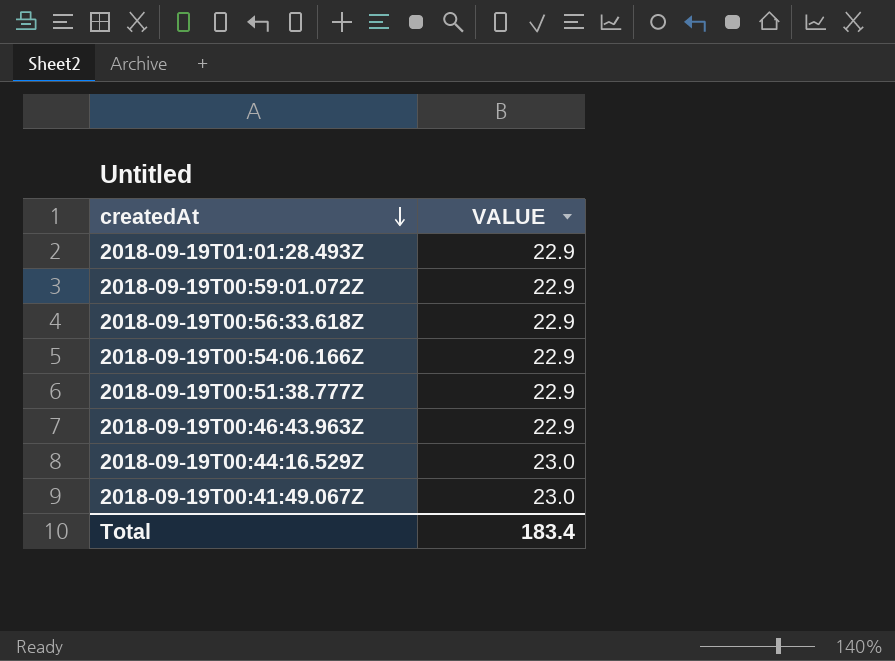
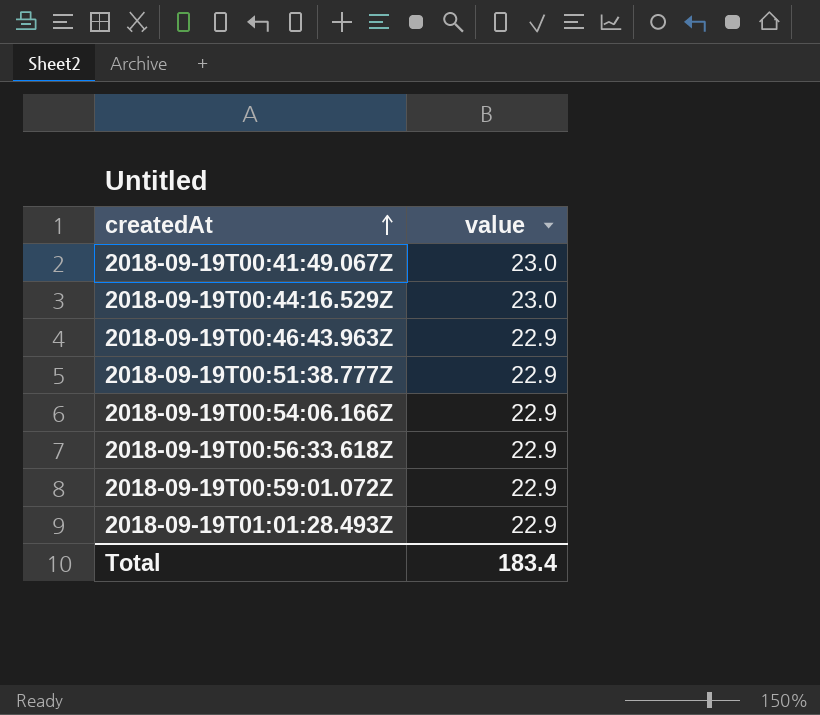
row order: createdAt descending -> createdAt ascending
column name: VALUE -> value

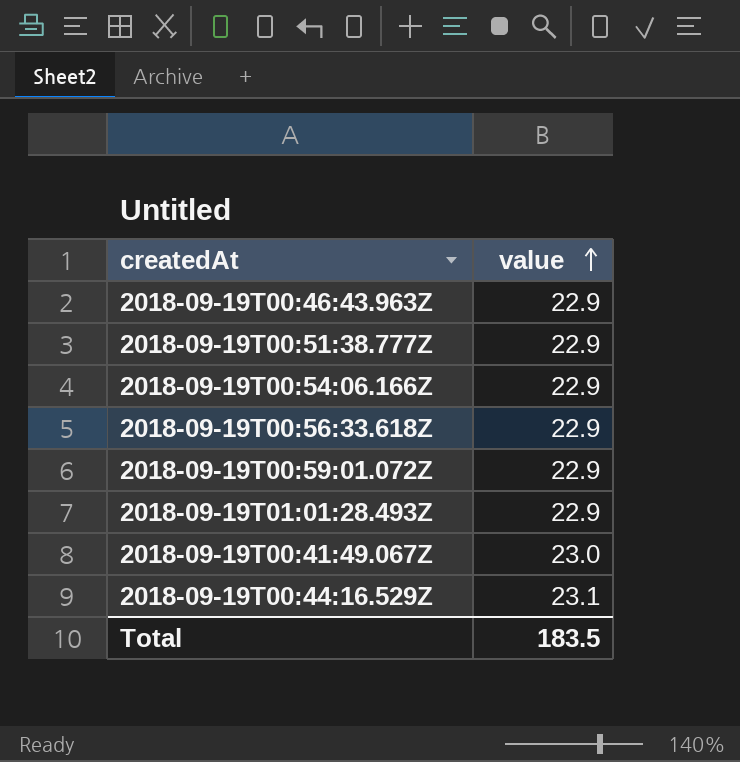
row order: createdAt ascending -> value ascending
2018-09-19T00:44:16.529Z | value: 23.0 -> 23.1
Total | value: 183.4 -> 183.5

